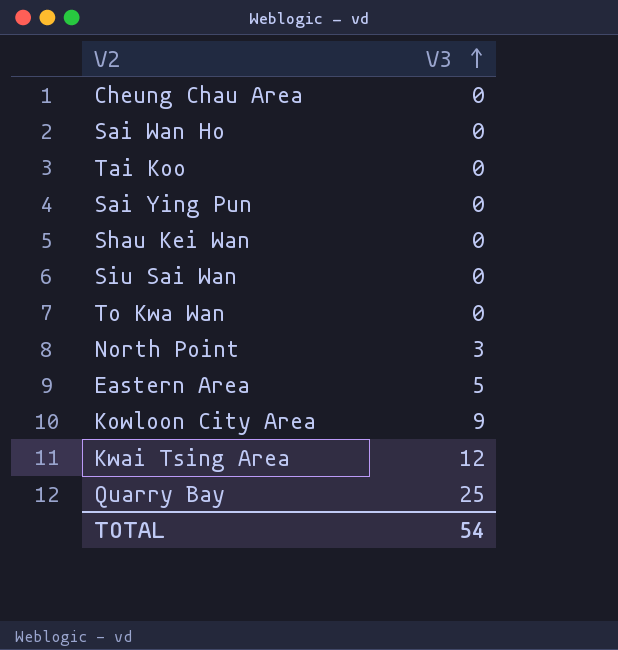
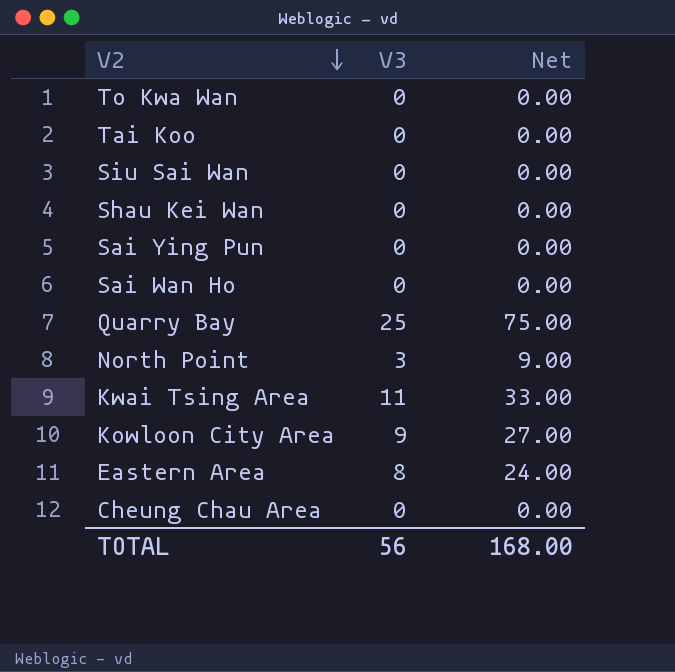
row order: V3 ascending -> V2 descending
column Net | formula: none -> [V3] * 3
Kwai Tsing Area | V3: 12 -> 11
Eastern Area | V3: 5 -> 8
TOTAL | V3: 54 -> 56

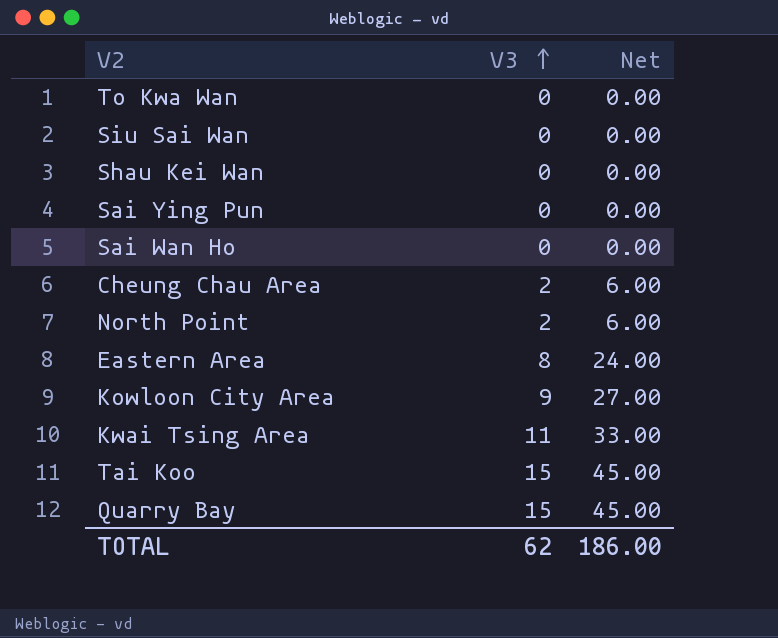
row order: V2 descending -> V3 ascending
Cheung Chau Area | V3: 0 -> 2
Cheung Chau Area | Net: 0.00 -> 6.00
North Point | V3: 3 -> 2
North Point | Net: 9.00 -> 6.00
Tai Koo | V3: 0 -> 15
Tai Koo | Net: 0.00 -> 45.00
Quarry Bay | V3: 25 -> 15
Quarry Bay | Net: 75.00 -> 45.00
TOTAL | V3: 56 -> 62
TOTAL | Net: 168.00 -> 186.00

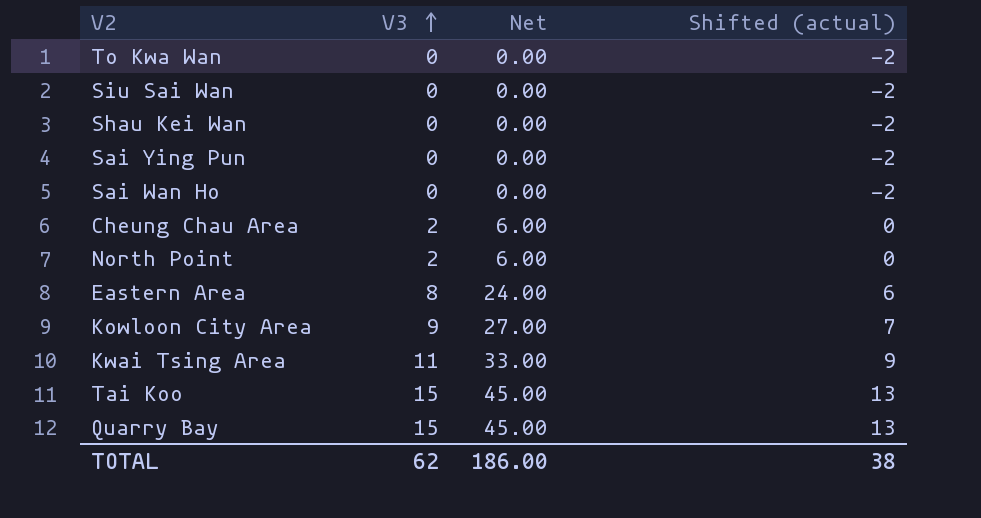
column Shifted (actual) | formula: none -> [V3] - 2

